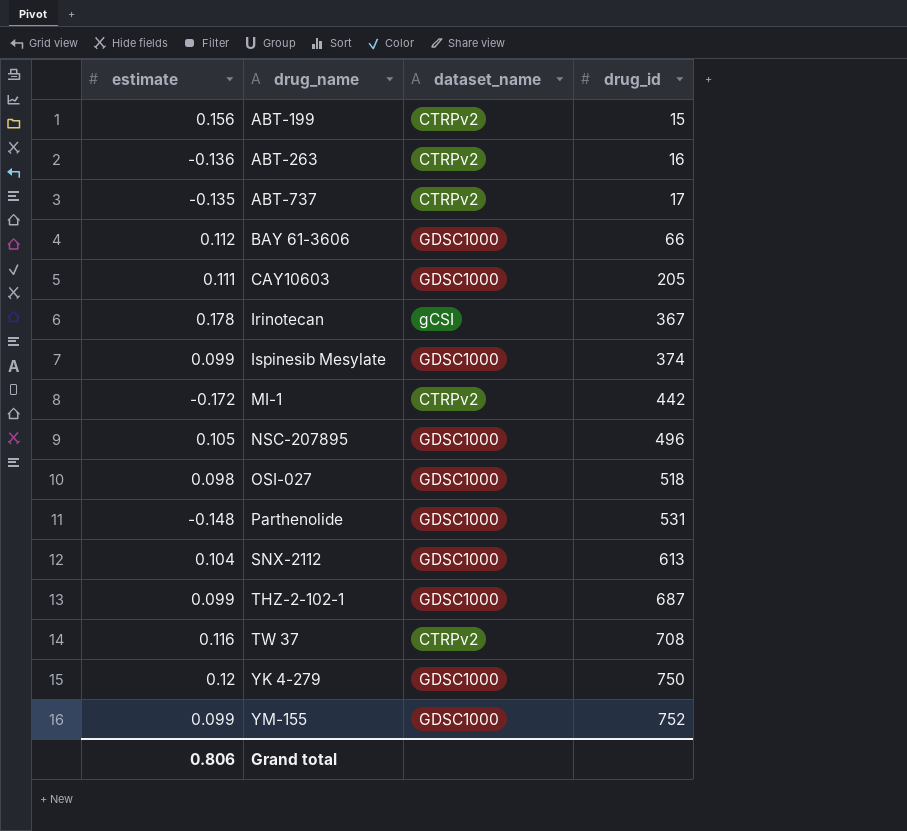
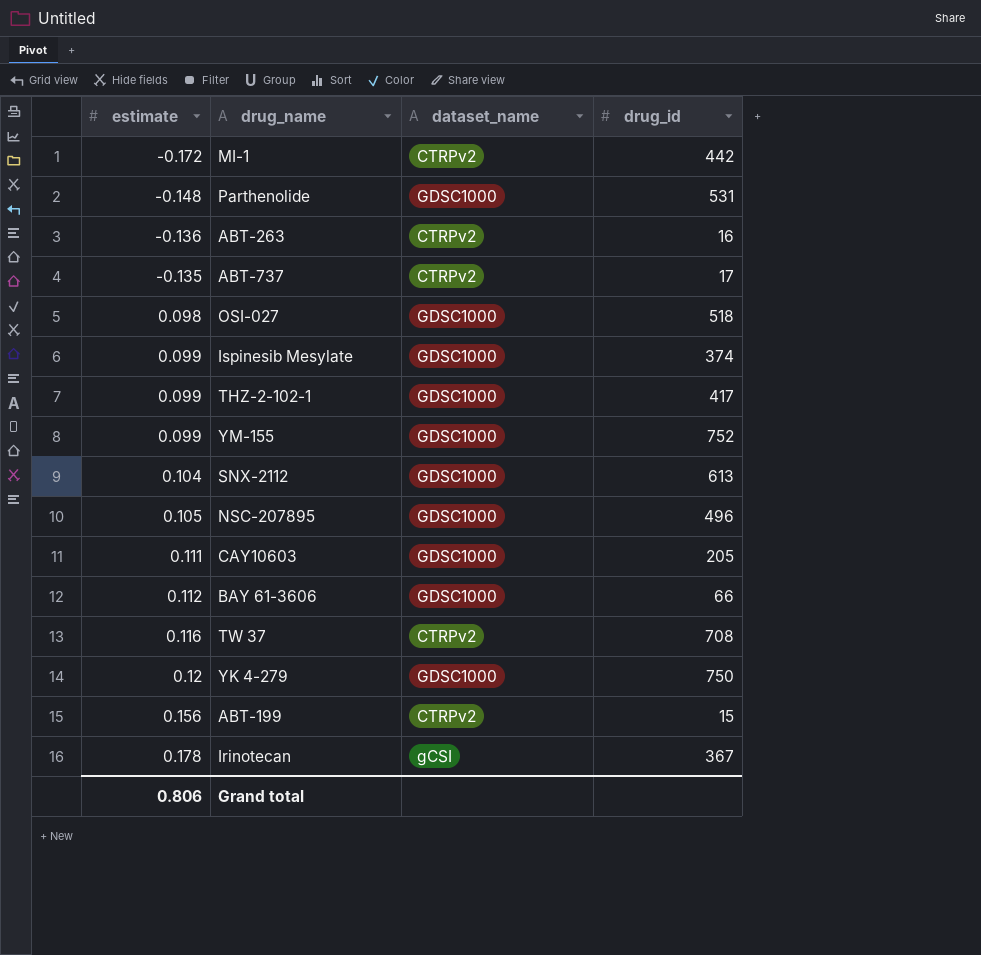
row order: drug_name ascending -> estimate ascending
THZ-2-102-1 | drug_id: 687 -> 417

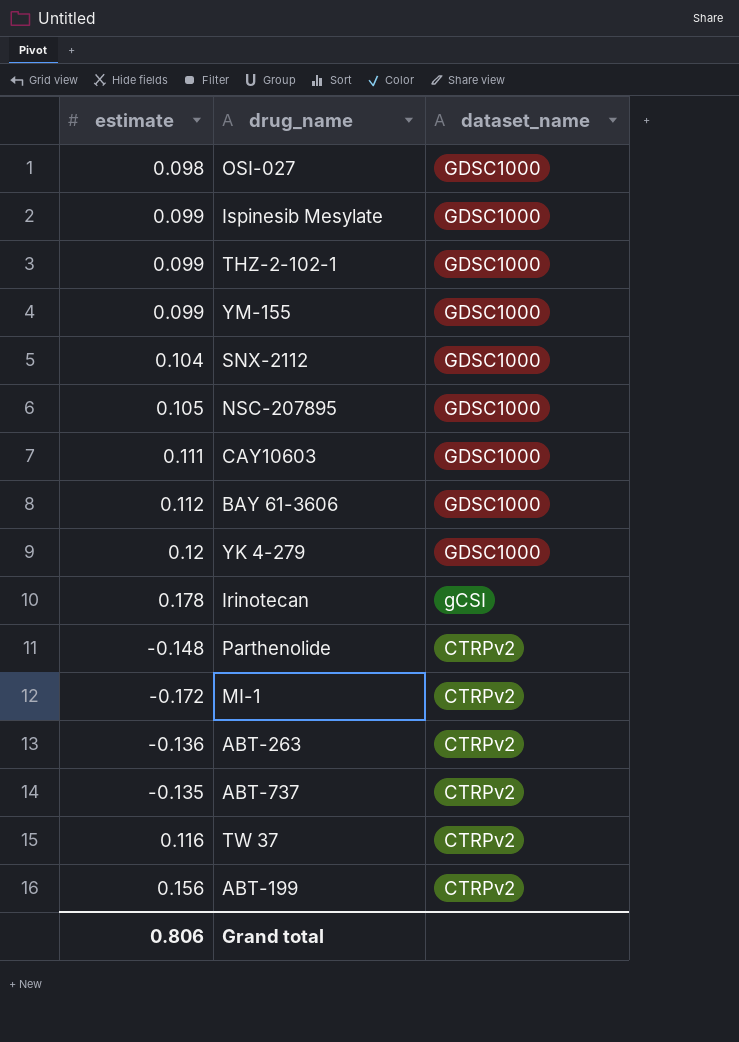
row order: estimate ascending -> dataset_name descending
column drug_id | position: 4 -> none
Parthenolide | dataset_name: GDSC1000 -> CTRPv2

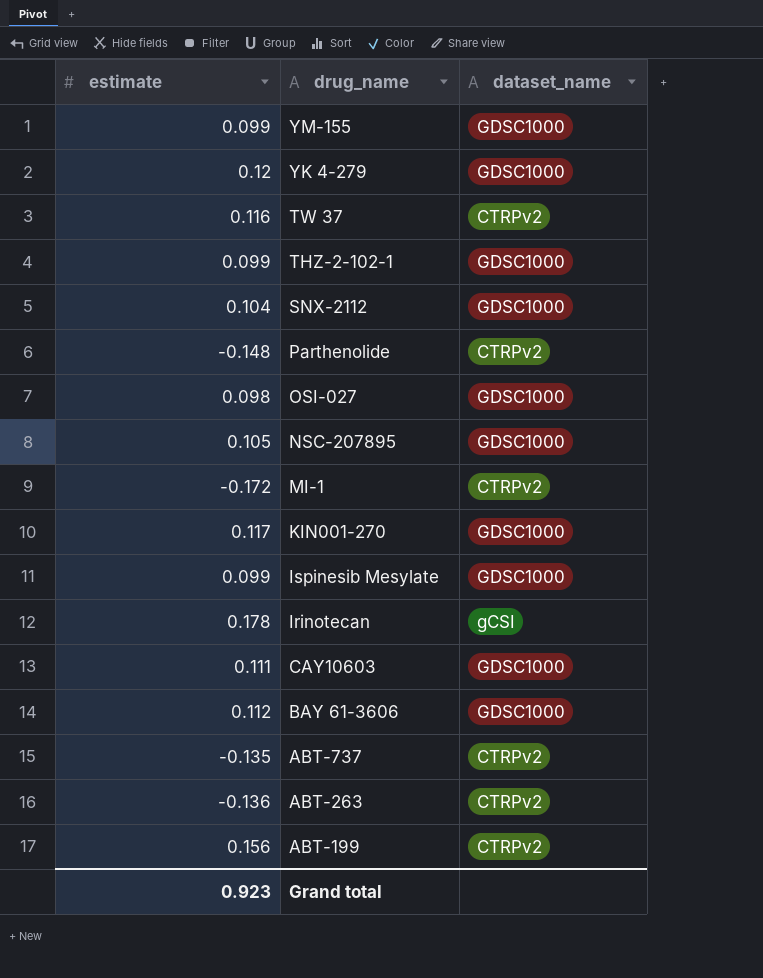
row order: dataset_name descending -> drug_name descending
row KIN001-270: none -> 0.117 | GDSC1000
Grand total | estimate: 0.806 -> 0.923

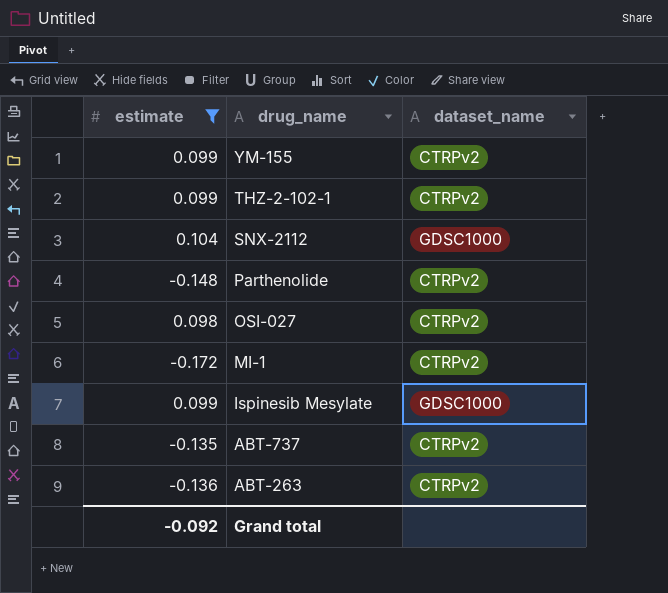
filter: none -> estimate <= 0.104
YM-155 | dataset_name: GDSC1000 -> CTRPv2
THZ-2-102-1 | dataset_name: GDSC1000 -> CTRPv2
OSI-027 | dataset_name: GDSC1000 -> CTRPv2
Grand total | estimate: 0.923 -> -0.092

